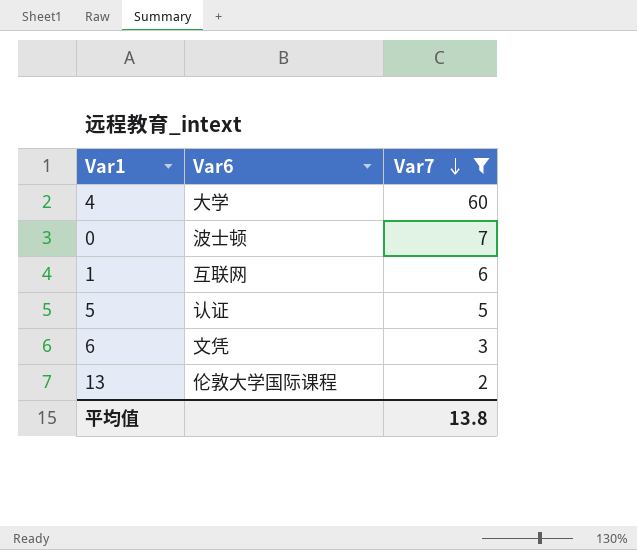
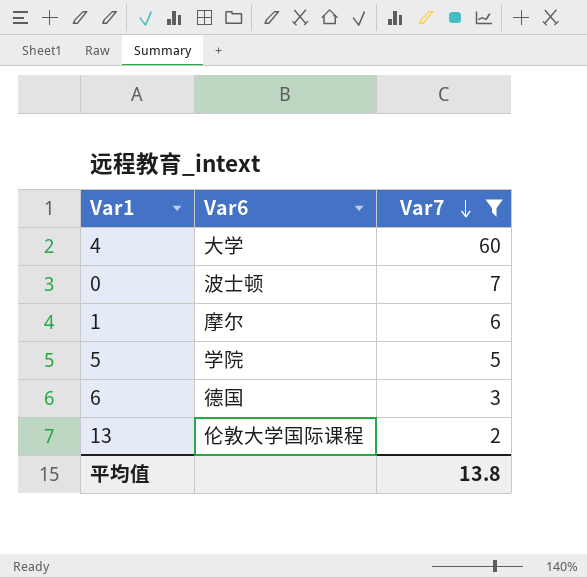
1 | Var6: 互联网 -> 摩尔
5 | Var6: 认证 -> 学院
6 | Var6: 文凭 -> 德国

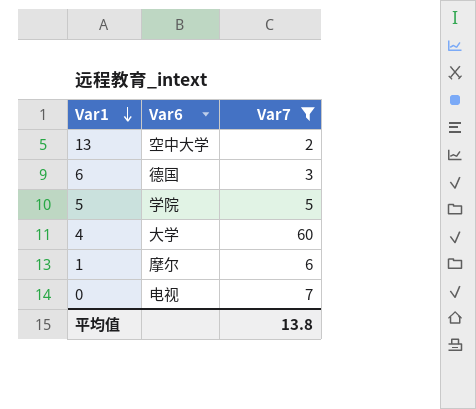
row order: Var7 descending -> Var1 descending
13 | Var6: 伦敦大学国际课程 -> 空中大学
0 | Var6: 波士顿 -> 电视

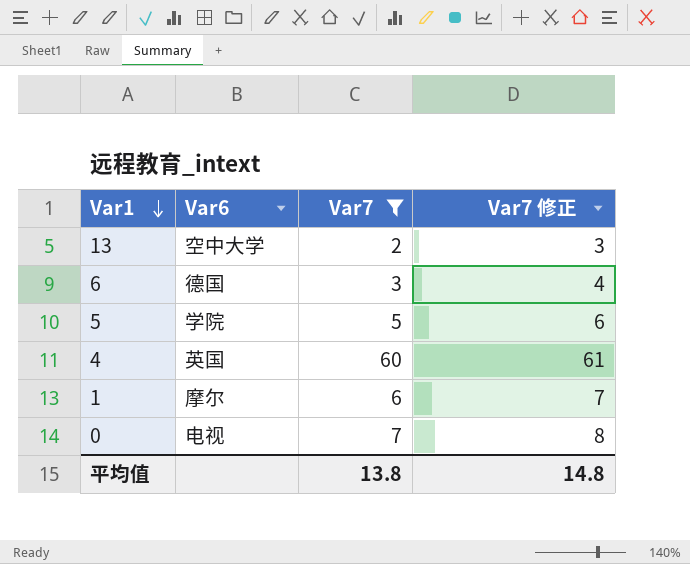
column Var7 修正 | formula: none -> [Var7] + 1
4 | Var6: 大学 -> 英国

